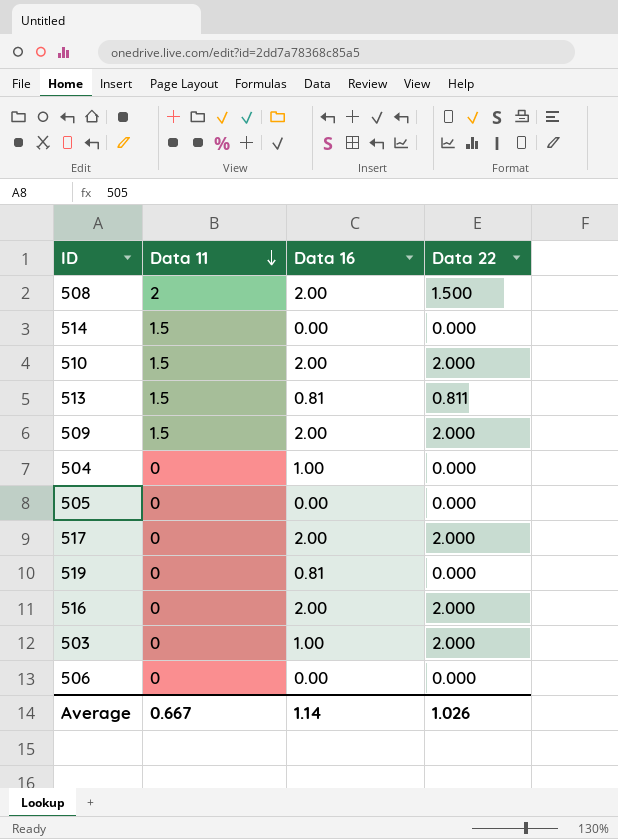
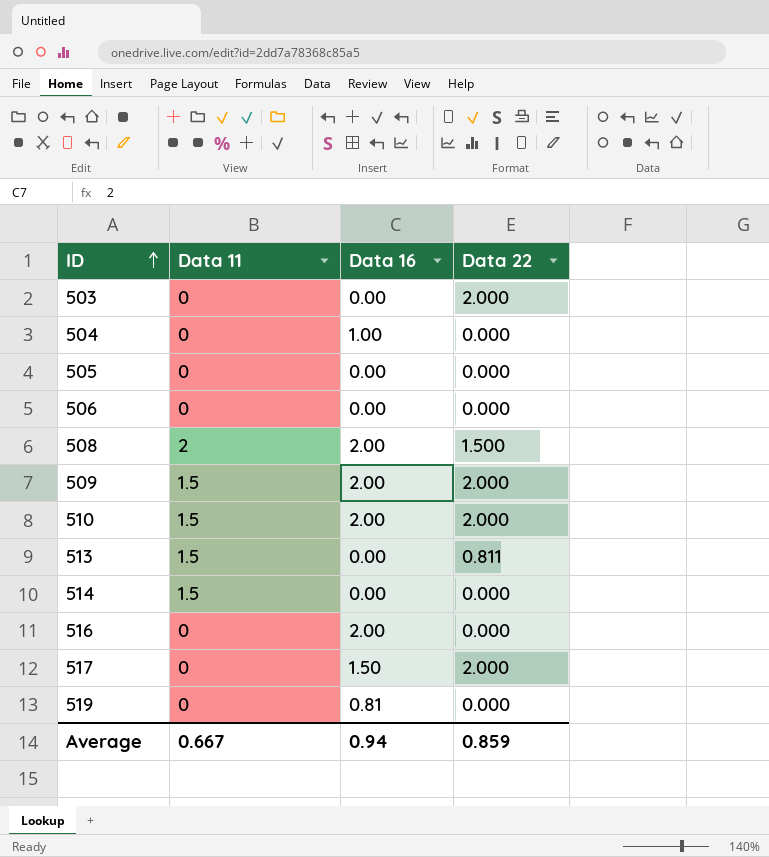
row order: Data 11 descending -> ID ascending
503 | Data 16: 1.00 -> 0.00
513 | Data 16: 0.81 -> 0.00
516 | Data 22: 2.000 -> 0.000
517 | Data 16: 2.00 -> 1.50
Average | Data 16: 1.14 -> 0.94
Average | Data 22: 1.026 -> 0.859

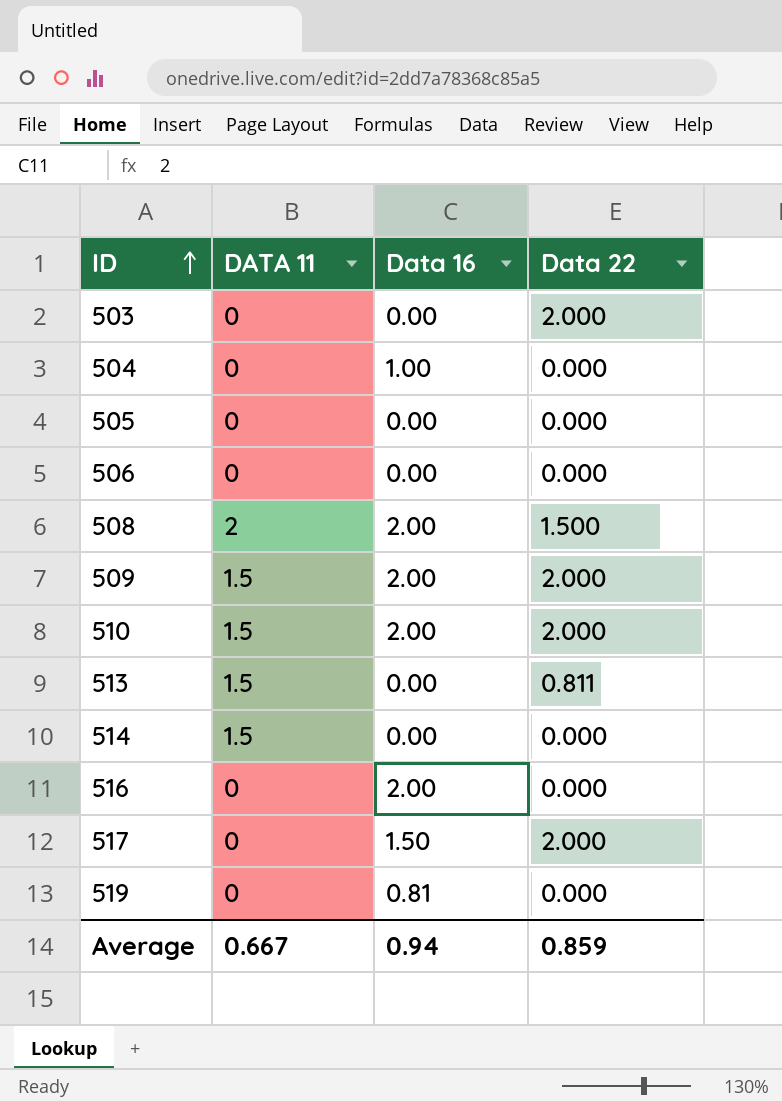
column name: Data 11 -> DATA 11

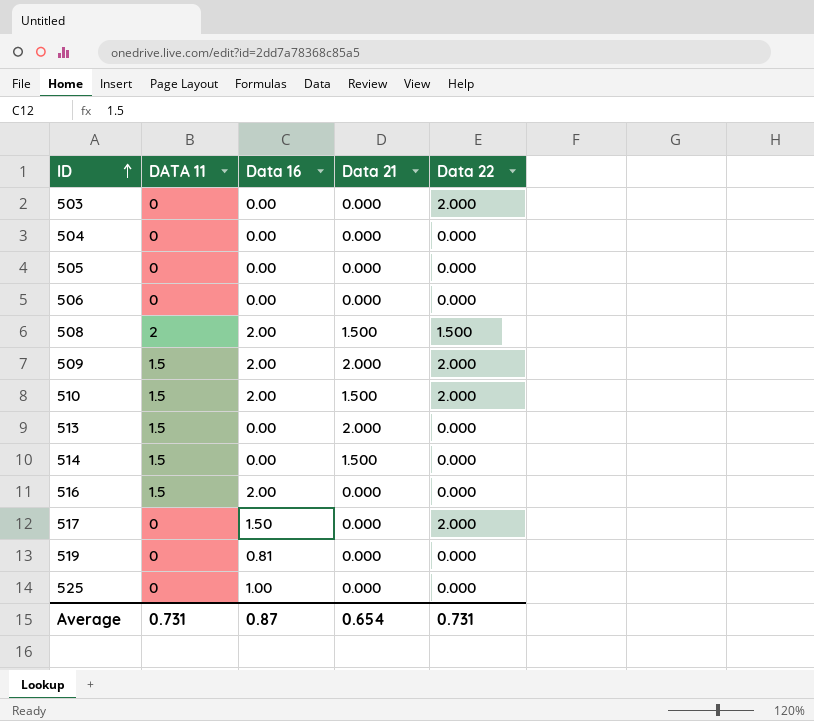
column Data 21 | position: none -> 4
504 | Data 16: 1.00 -> 0.00
513 | Data 22: 0.811 -> 0.000
516 | DATA 11: 0 -> 1.5
row 525: none -> 0 | 1.00 | 0.000 | 0.000
Average | DATA 11: 0.667 -> 0.731
Average | Data 16: 0.94 -> 0.87
Average | Data 22: 0.859 -> 0.731

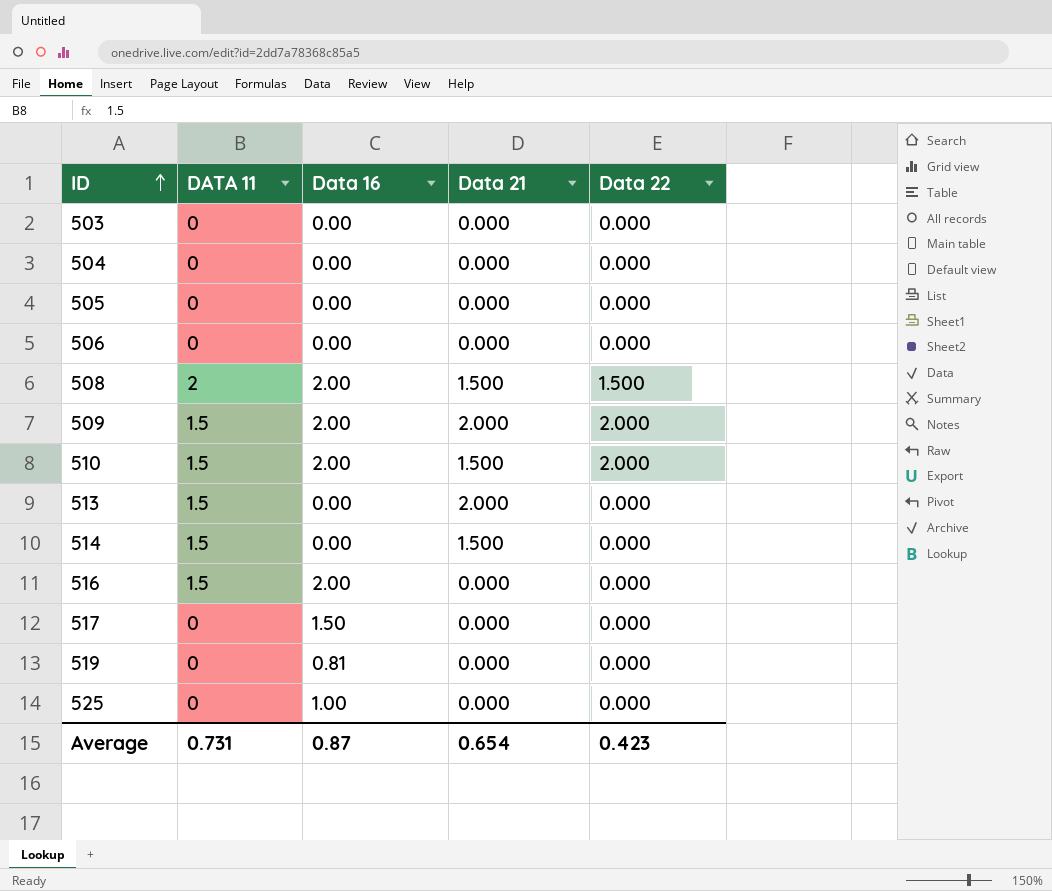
503 | Data 22: 2.000 -> 0.000
517 | Data 22: 2.000 -> 0.000
Average | Data 22: 0.731 -> 0.423

